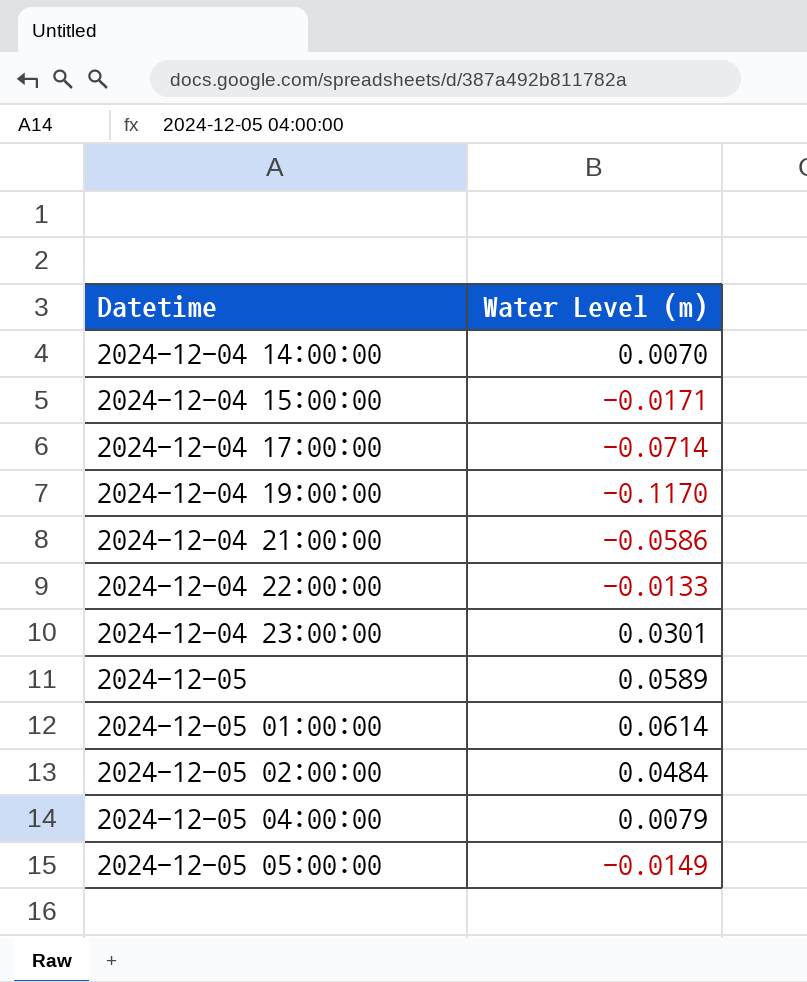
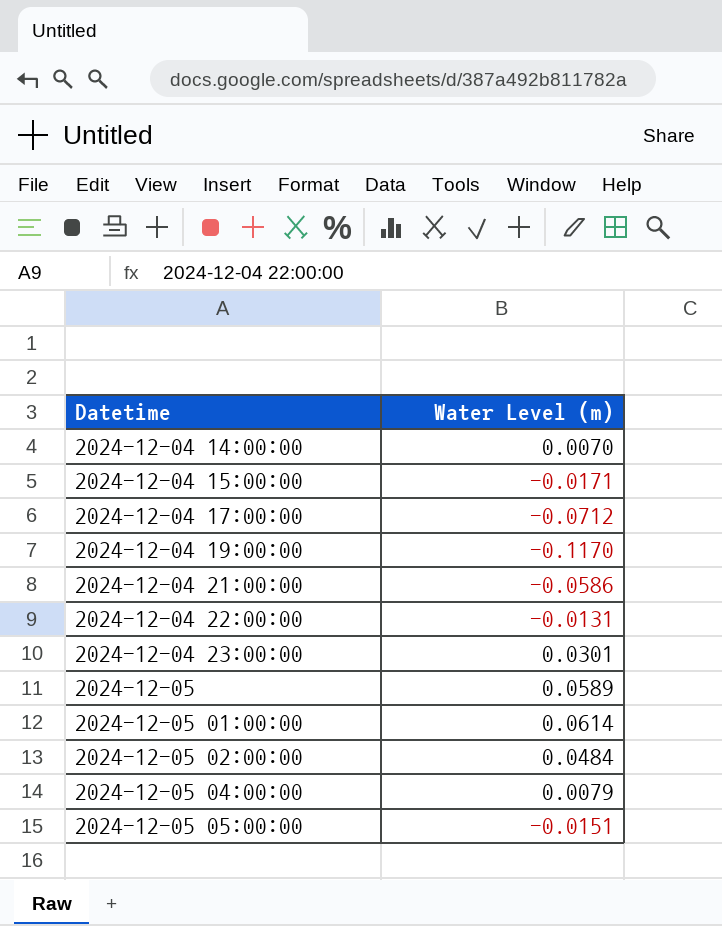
2024-12-04 17:00:00 | Water Level (m): -0.0714 -> -0.0712
2024-12-04 22:00:00 | Water Level (m): -0.0133 -> -0.0131
2024-12-05 05:00:00 | Water Level (m): -0.0149 -> -0.0151

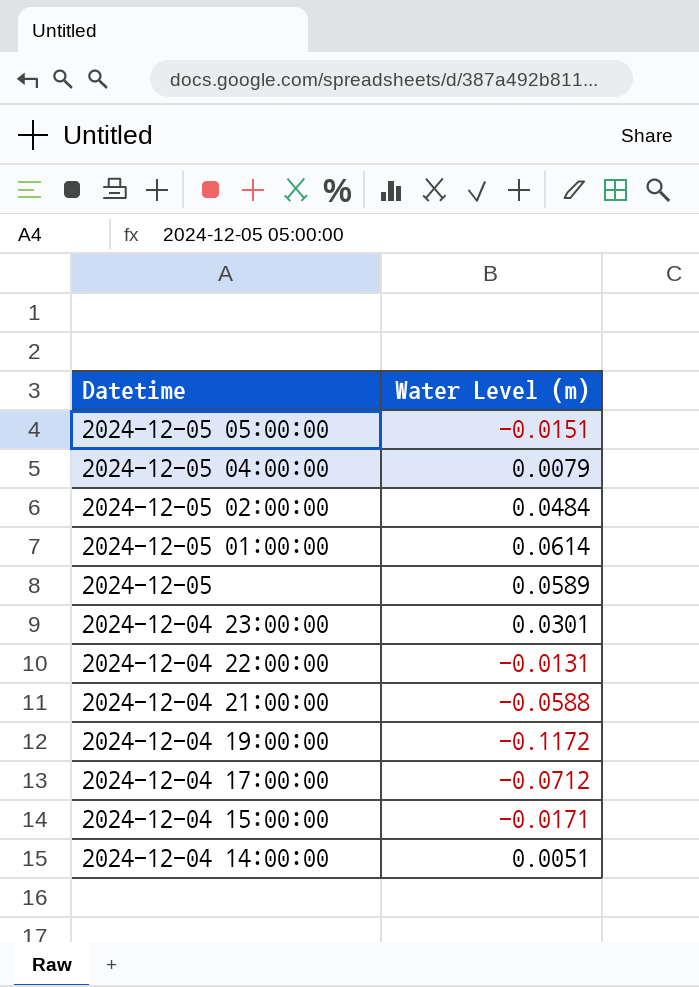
row order: Datetime ascending -> Datetime descending
2024-12-04 21:00:00 | Water Level (m): -0.0586 -> -0.0588
2024-12-04 19:00:00 | Water Level (m): -0.1170 -> -0.1172
2024-12-04 14:00:00 | Water Level (m): 0.0070 -> 0.0051

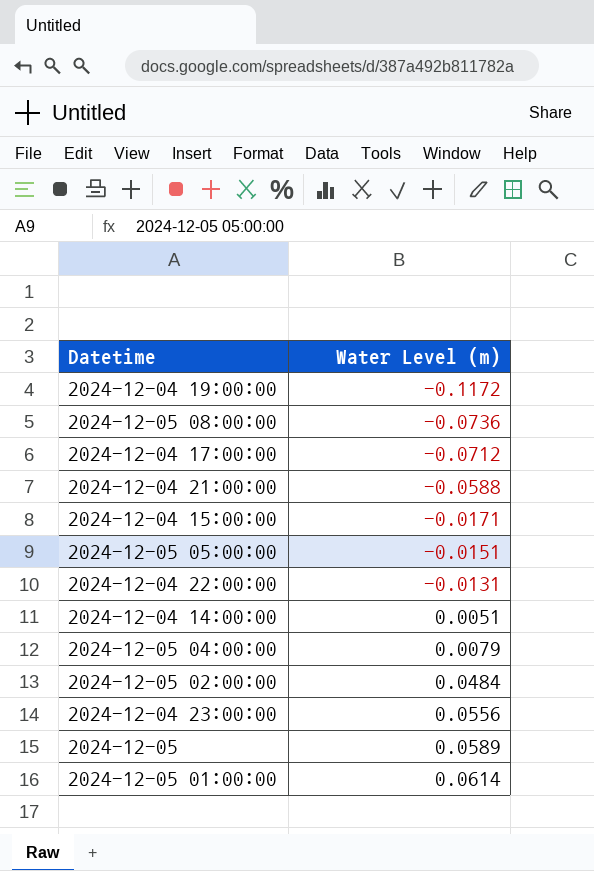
row order: Datetime descending -> Water Level (m) ascending
row 2024-12-05 08:00:00: none -> -0.0736
2024-12-04 23:00:00 | Water Level (m): 0.0301 -> 0.0556

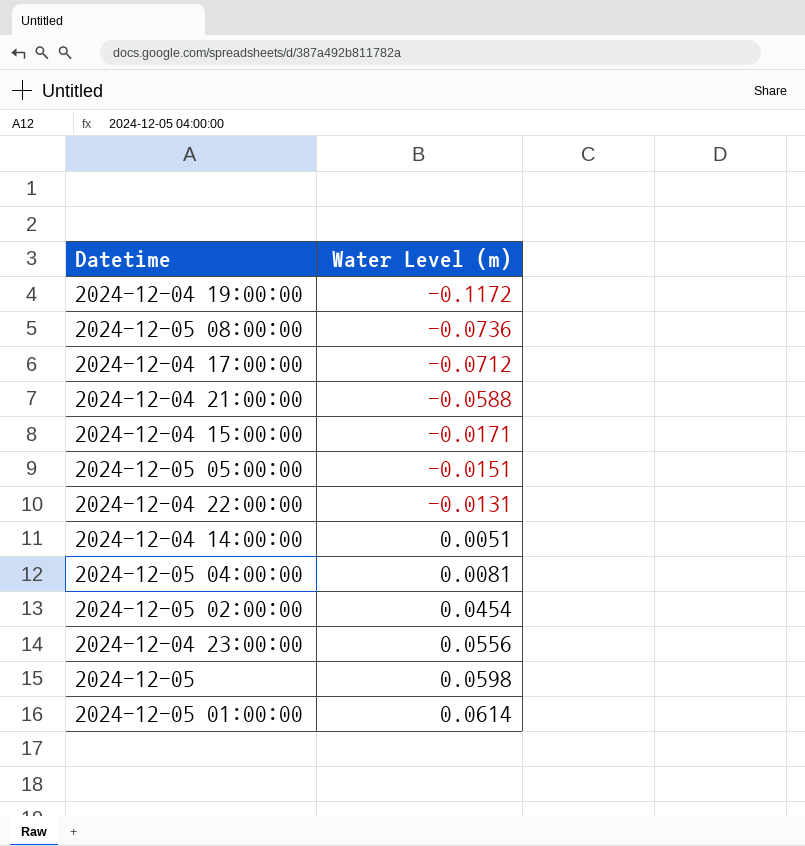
2024-12-05 04:00:00 | Water Level (m): 0.0079 -> 0.0081
2024-12-05 02:00:00 | Water Level (m): 0.0484 -> 0.0454
2024-12-05 | Water Level (m): 0.0589 -> 0.0598

